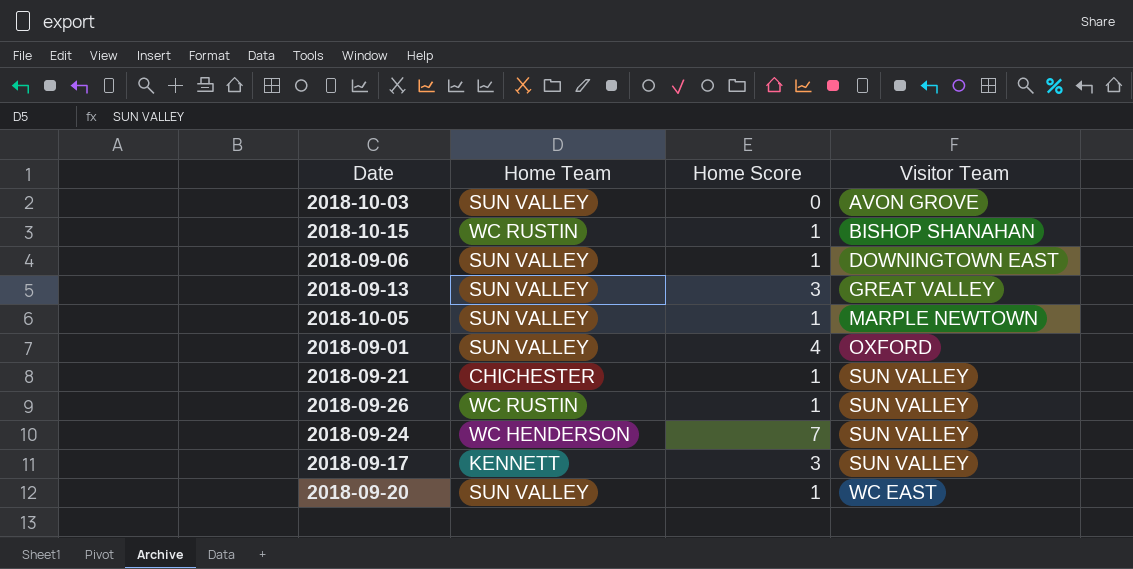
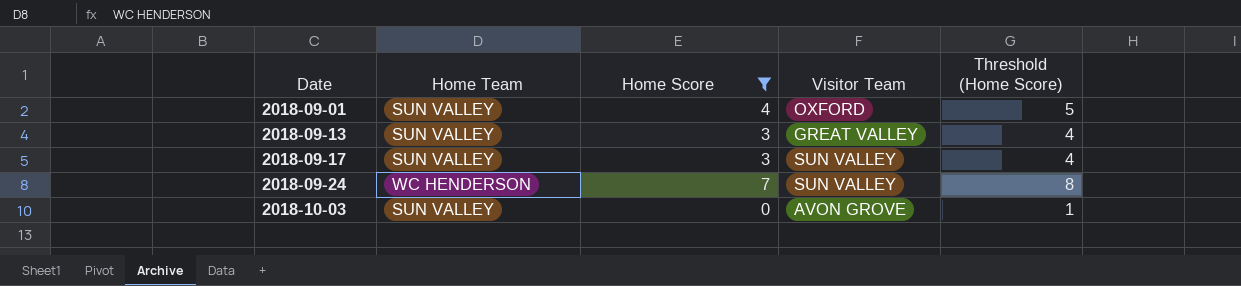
filter: none -> Home Score != 1
row order: Visitor Team ascending -> Date ascending
column Threshold (Home Score) | formula: none -> [Home Score] + 1
2018-09-17 | Home Team: KENNETT -> SUN VALLEY

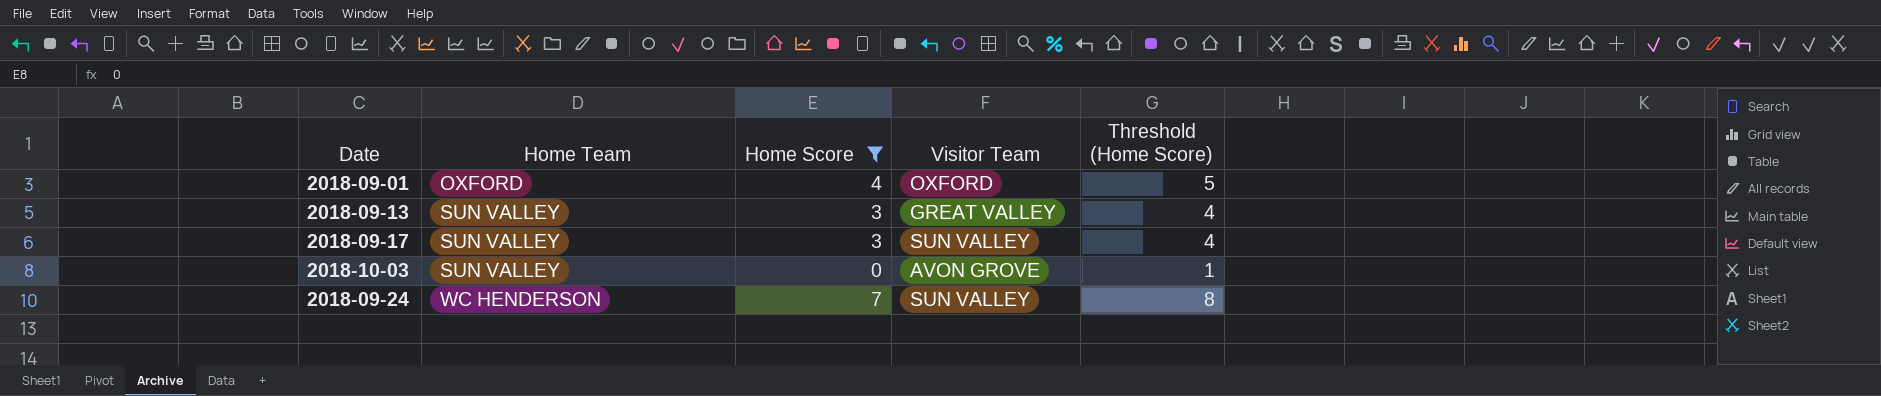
row order: Date ascending -> Home Team ascending
2018-09-01 | Home Team: SUN VALLEY -> OXFORD

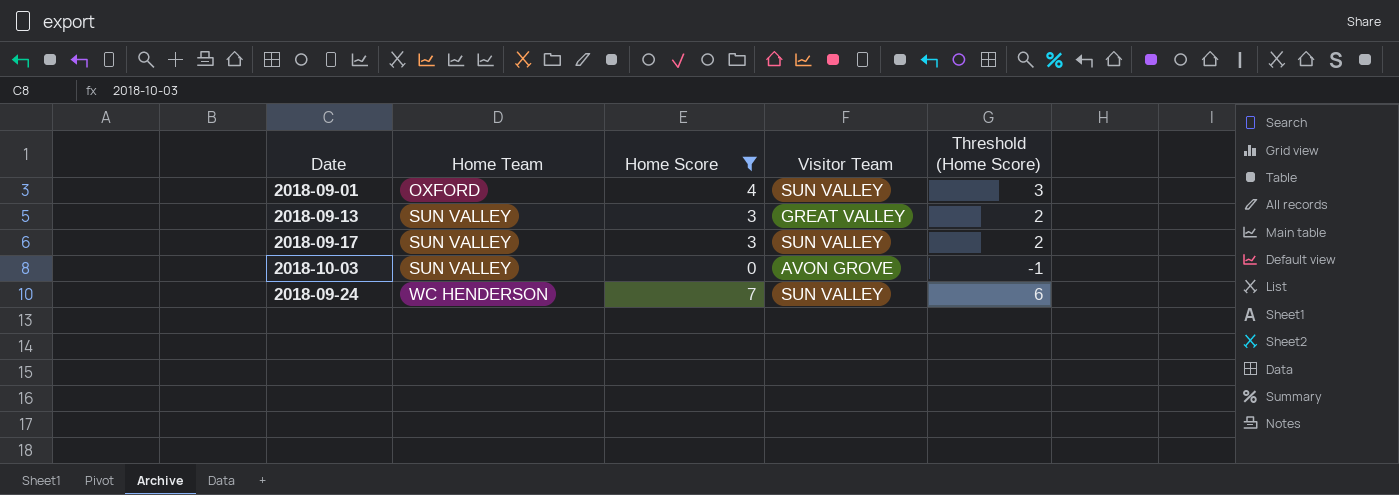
column Threshold (Home Score) | formula: [Home Score] + 1 -> [Home Score] - 1
2018-09-01 | Visitor Team: OXFORD -> SUN VALLEY

